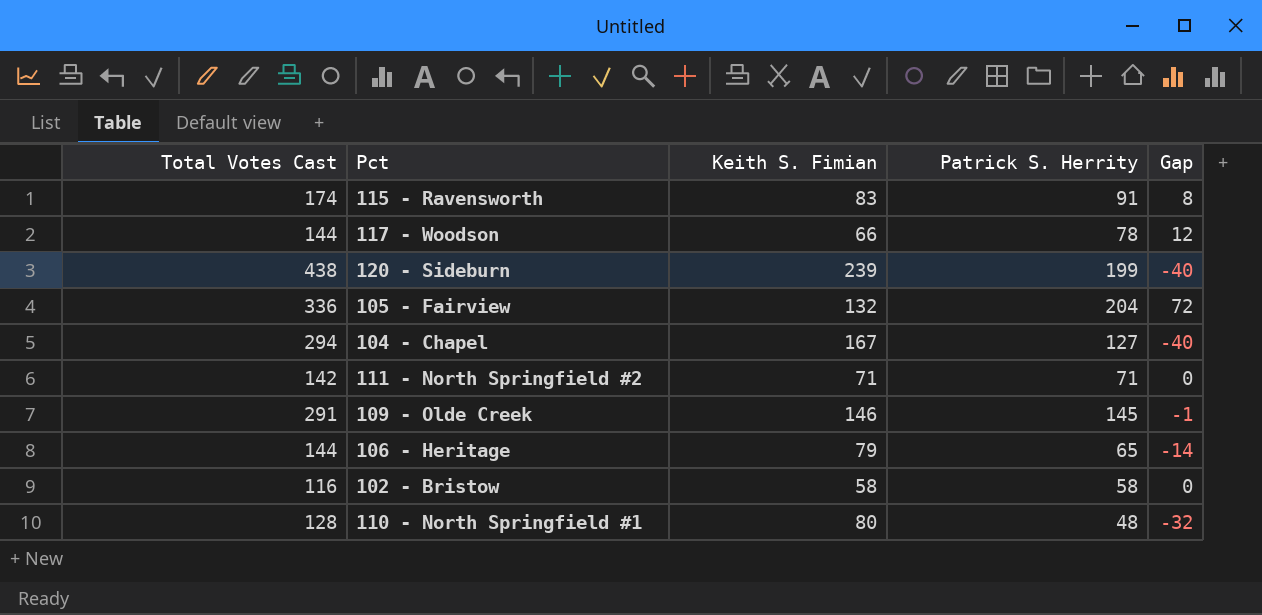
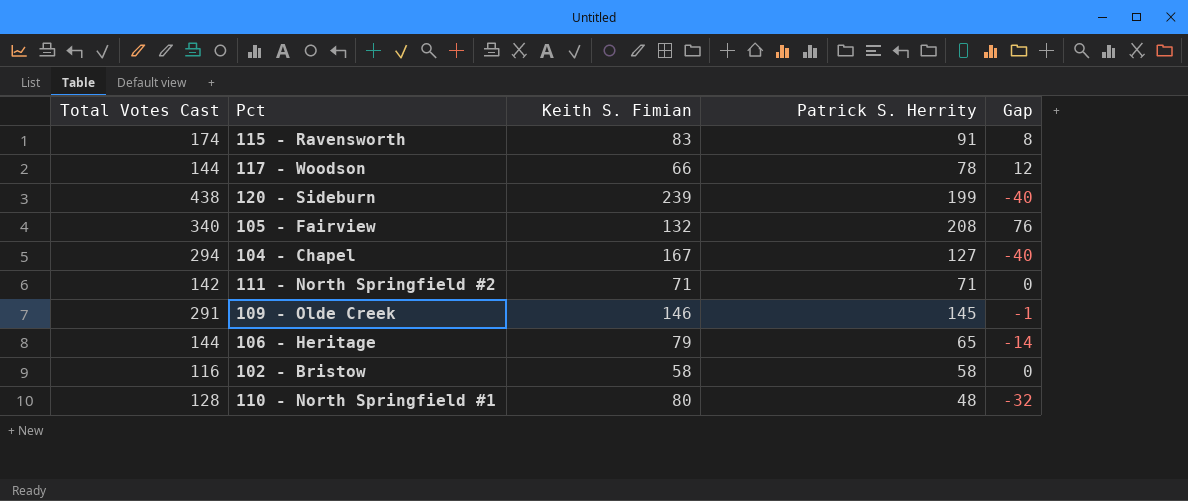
105 - Fairview | Total Votes Cast: 336 -> 340
105 - Fairview | Patrick S. Herrity: 204 -> 208
105 - Fairview | Gap: 72 -> 76

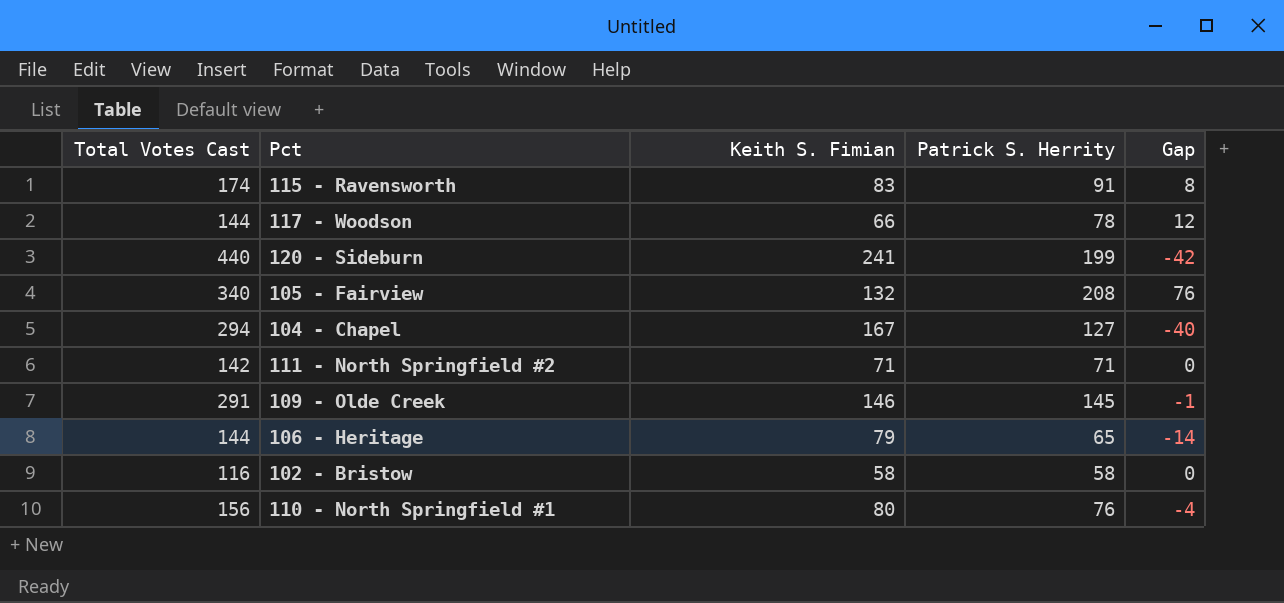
120 - Sideburn | Total Votes Cast: 438 -> 440
120 - Sideburn | Keith S. Fimian: 239 -> 241
120 - Sideburn | Gap: -40 -> -42
110 - North Springfield #1 | Total Votes Cast: 128 -> 156
110 - North Springfield #1 | Patrick S. Herrity: 48 -> 76
110 - North Springfield #1 | Gap: -32 -> -4

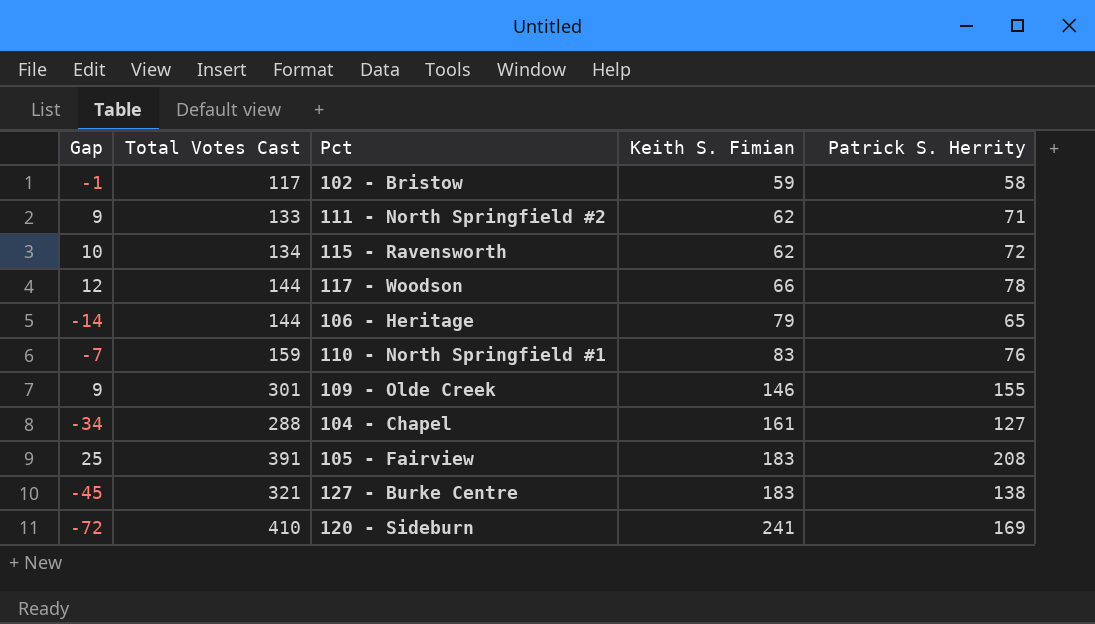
row order: none -> Keith S. Fimian ascending
column Gap | position: 5 -> 1
102 - Bristow | Gap: 0 -> -1
102 - Bristow | Total Votes Cast: 116 -> 117
102 - Bristow | Keith S. Fimian: 58 -> 59
111 - North Springfield #2 | Gap: 0 -> 9
111 - North Springfield #2 | Total Votes Cast: 142 -> 133
111 - North Springfield #2 | Keith S. Fimian: 71 -> 62
115 - Ravensworth | Gap: 8 -> 10
115 - Ravensworth | Total Votes Cast: 174 -> 134
115 - Ravensworth | Keith S. Fimian: 83 -> 62
115 - Ravensworth | Patrick S. Herrity: 91 -> 72
110 - North Springfield #1 | Gap: -4 -> -7
110 - North Springfield #1 | Total Votes Cast: 156 -> 159
110 - North Springfield #1 | Keith S. Fimian: 80 -> 83
109 - Olde Creek | Gap: -1 -> 9
109 - Olde Creek | Total Votes Cast: 291 -> 301
109 - Olde Creek | Patrick S. Herrity: 145 -> 155
104 - Chapel | Gap: -40 -> -34
104 - Chapel | Total Votes Cast: 294 -> 288
104 - Chapel | Keith S. Fimian: 167 -> 161
105 - Fairview | Gap: 76 -> 25
105 - Fairview | Total Votes Cast: 340 -> 391
105 - Fairview | Keith S. Fimian: 132 -> 183
row 127 - Burke Centre: none -> -45 | 321 | 183 | 138
120 - Sideburn | Gap: -42 -> -72
120 - Sideburn | Total Votes Cast: 440 -> 410
120 - Sideburn | Patrick S. Herrity: 199 -> 169

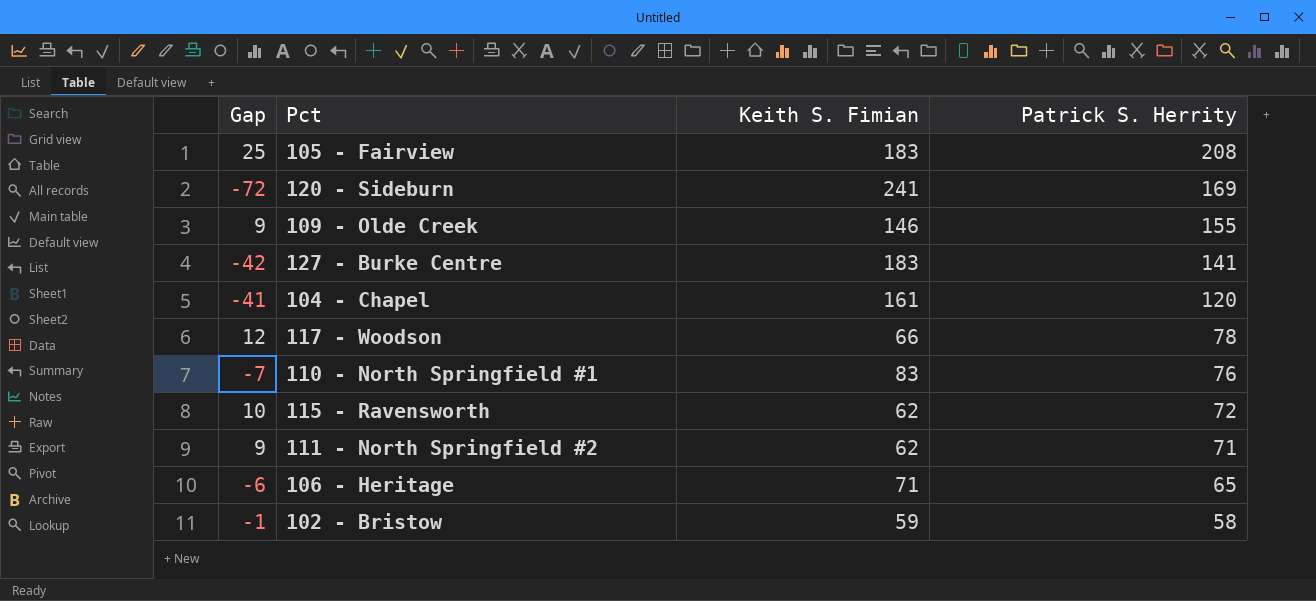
row order: Keith S. Fimian ascending -> Patrick S. Herrity descending
column Total Votes Cast | formula: [Keith S. Fimian] + [Patrick S. Herrity] -> none
127 - Burke Centre | Gap: -45 -> -42
127 - Burke Centre | Patrick S. Herrity: 138 -> 141
104 - Chapel | Gap: -34 -> -41
104 - Chapel | Patrick S. Herrity: 127 -> 120
106 - Heritage | Gap: -14 -> -6
106 - Heritage | Keith S. Fimian: 79 -> 71

